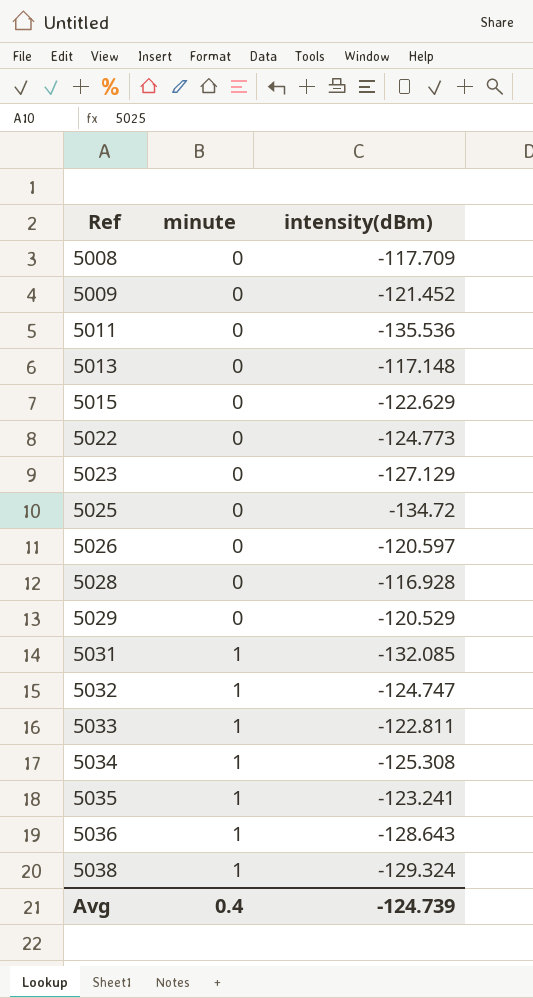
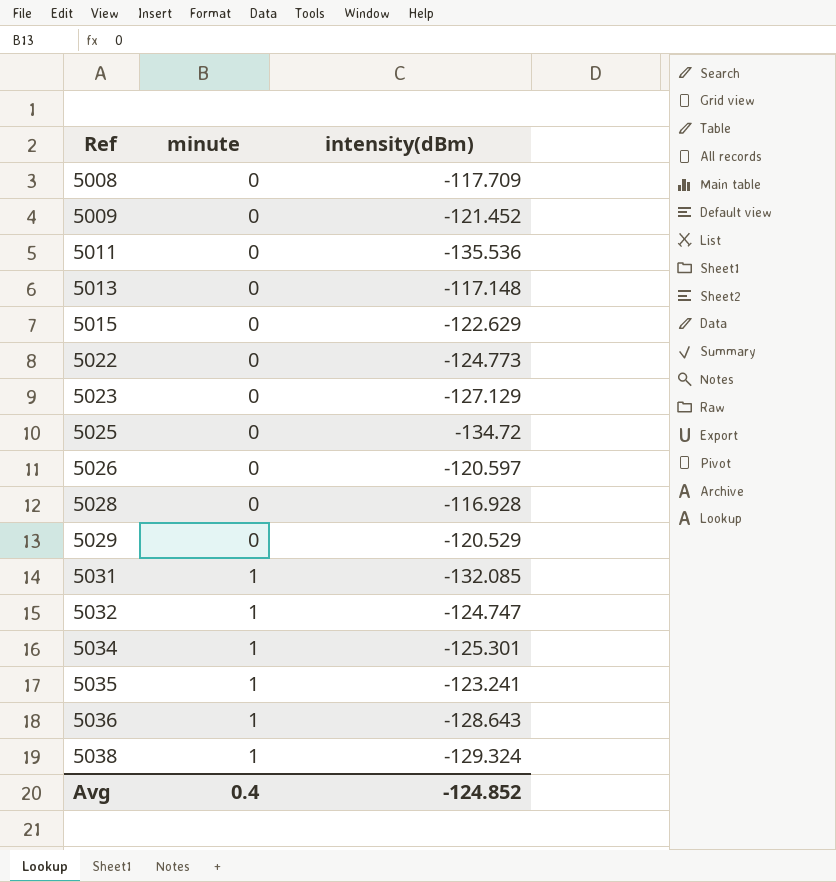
row 5033: 1 | -122.811 -> none
5034 | intensity(dBm): -125.308 -> -125.301
Avg | intensity(dBm): -124.739 -> -124.852

